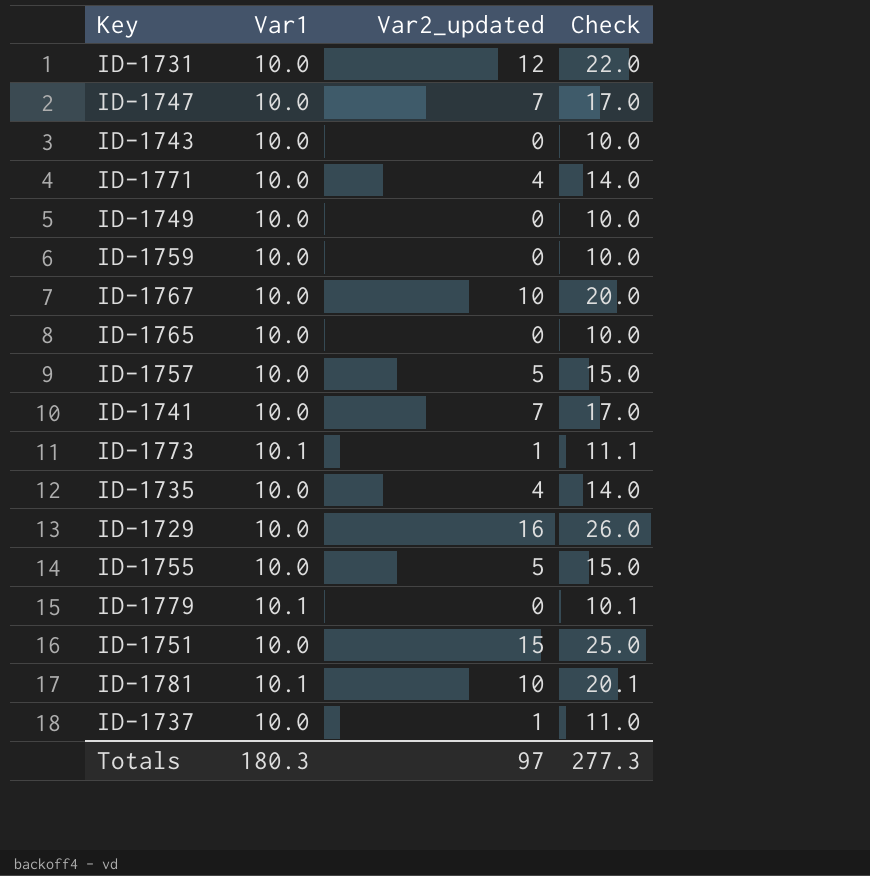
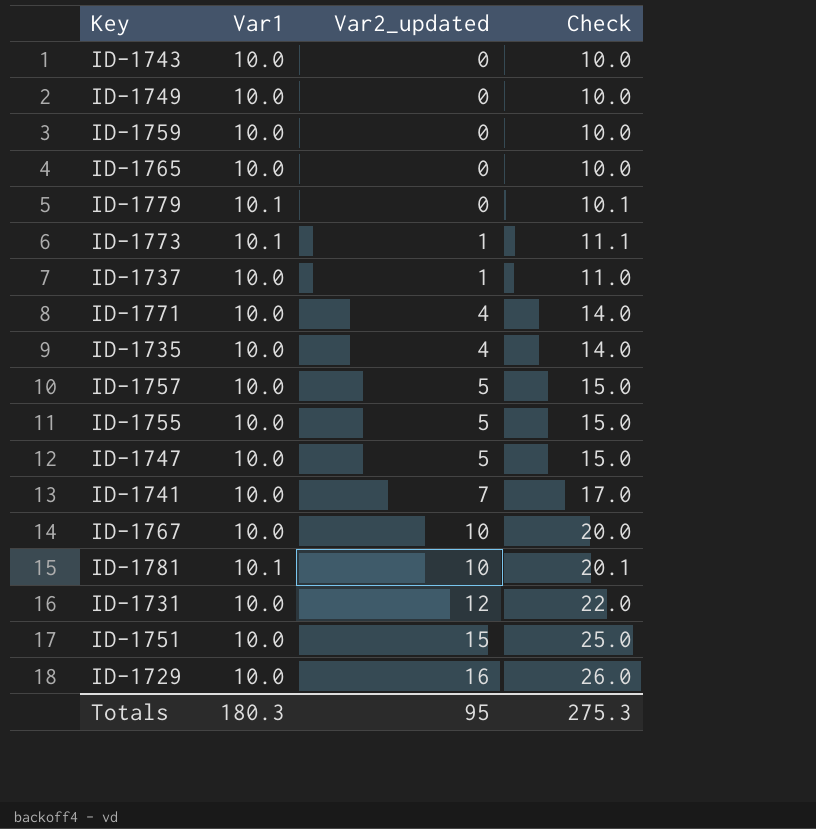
row order: none -> Var2_updated ascending
ID-1747 | Var2_updated: 7 -> 5
ID-1747 | Check: 17.0 -> 15.0
Totals | Var2_updated: 97 -> 95
Totals | Check: 277.3 -> 275.3

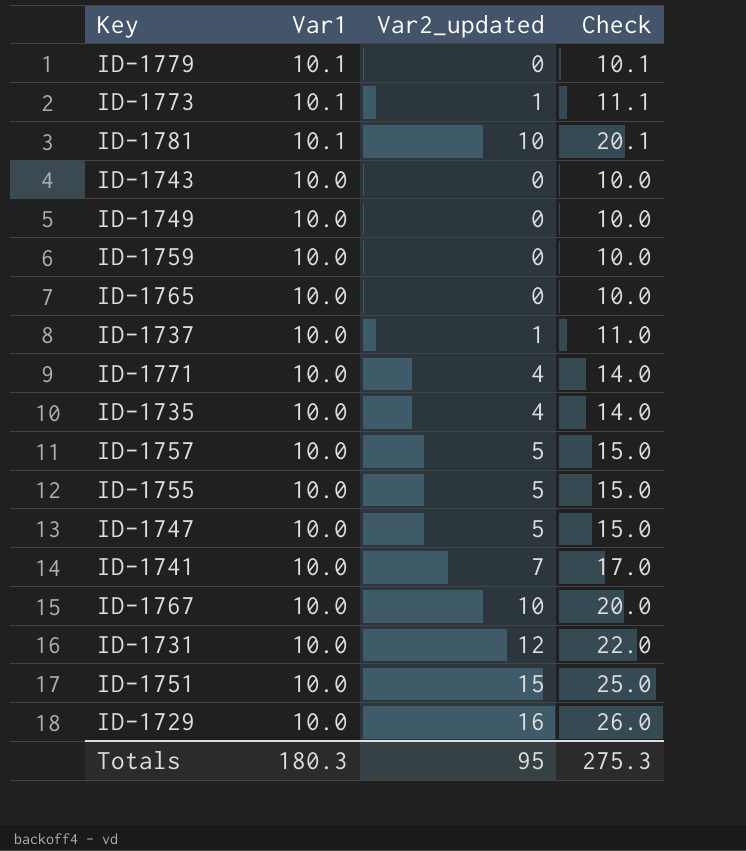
row order: Var2_updated ascending -> Var1 descending

